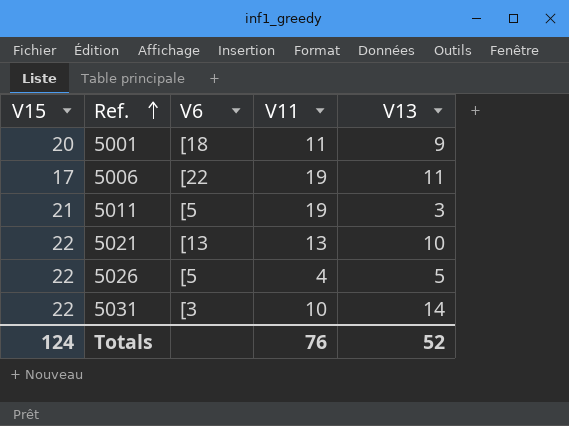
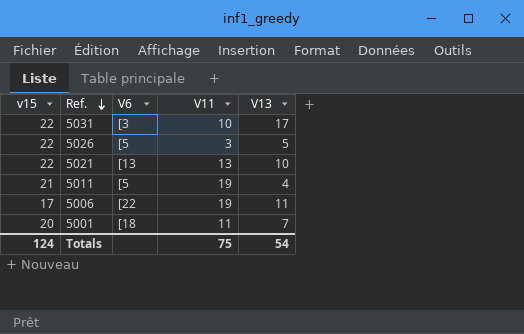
row order: Ref. ascending -> Ref. descending
column name: V15 -> v15
5031 | V13: 14 -> 17
5026 | V11: 4 -> 3
5011 | V13: 3 -> 4
5001 | V13: 9 -> 7
Totals | V11: 76 -> 75
Totals | V13: 52 -> 54

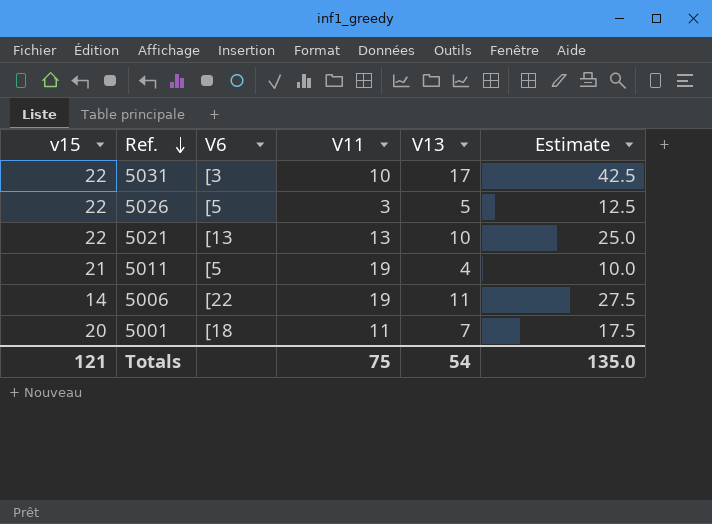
column Estimate | formula: none -> [V13] * 2.5
5006 | v15: 17 -> 14
Totals | v15: 124 -> 121

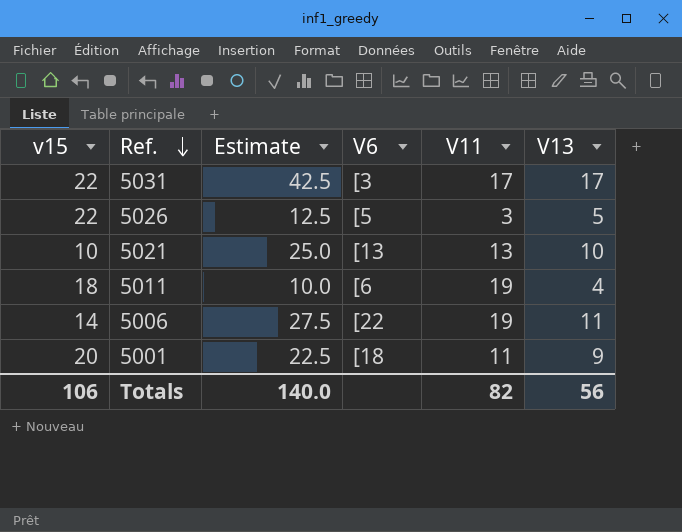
column Estimate | position: 6 -> 3
5031 | V11: 10 -> 17
5021 | v15: 22 -> 10
5011 | v15: 21 -> 18
5011 | V6: [5 -> [6
5001 | Estimate: 17.5 -> 22.5
5001 | V13: 7 -> 9
Totals | v15: 121 -> 106
Totals | Estimate: 135.0 -> 140.0
Totals | V11: 75 -> 82
Totals | V13: 54 -> 56

